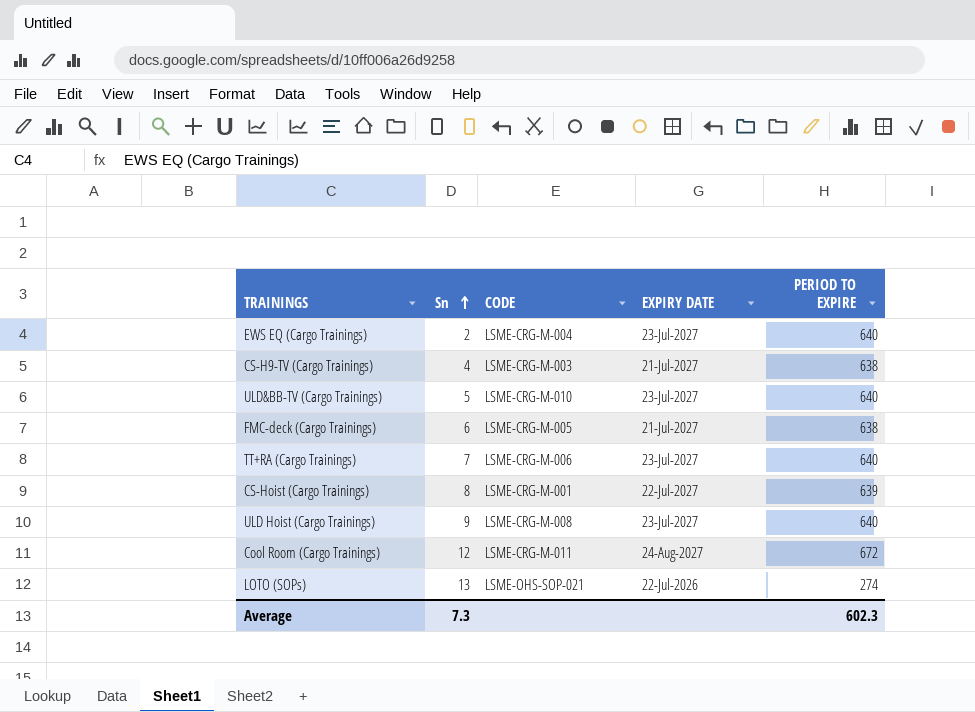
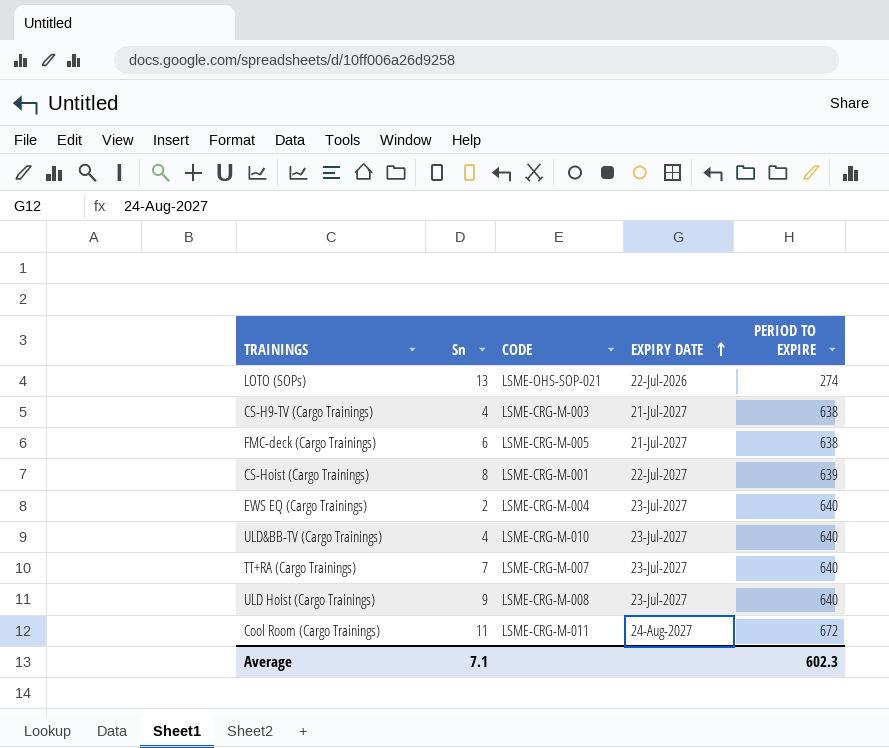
row order: Sn ascending -> EXPIRY DATE ascending
ULD&BB-TV (Cargo Trainings) | Sn: 5 -> 4
TT+RA (Cargo Trainings) | CODE: LSME-CRG-M-006 -> LSME-CRG-M-007
Cool Room (Cargo Trainings) | Sn: 12 -> 11
Average | Sn: 7.3 -> 7.1

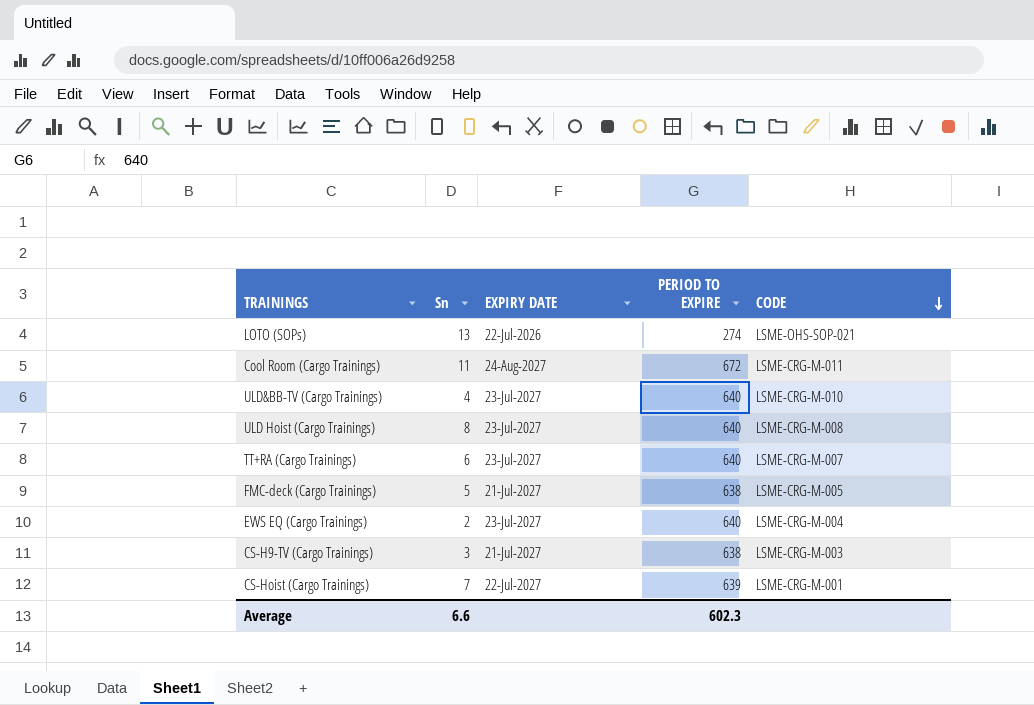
row order: EXPIRY DATE ascending -> CODE descending
column CODE | position: 3 -> 5
ULD Hoist (Cargo Trainings) | Sn: 9 -> 8
TT+RA (Cargo Trainings) | Sn: 7 -> 6
FMC-deck (Cargo Trainings) | Sn: 6 -> 5
CS-H9-TV (Cargo Trainings) | Sn: 4 -> 3
CS-Hoist (Cargo Trainings) | Sn: 8 -> 7
Average | Sn: 7.1 -> 6.6

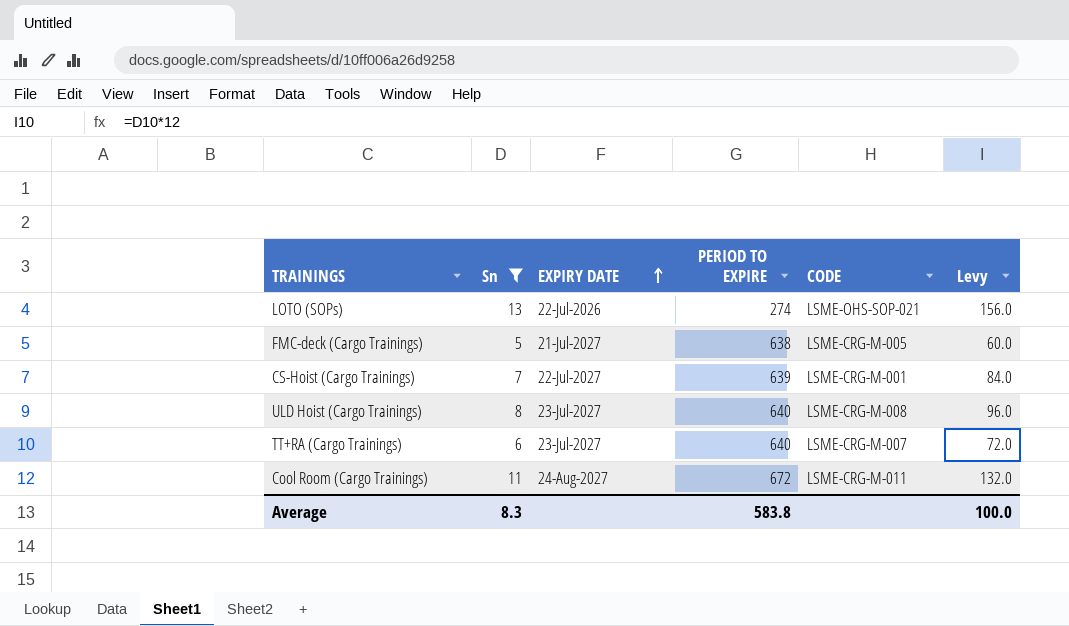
filter: none -> Sn >= 5
row order: CODE descending -> EXPIRY DATE ascending
column Levy | formula: none -> [Sn] * 12
Average | Sn: 6.6 -> 8.3
Average | PERIOD TO EXPIRE: 602.3 -> 583.8

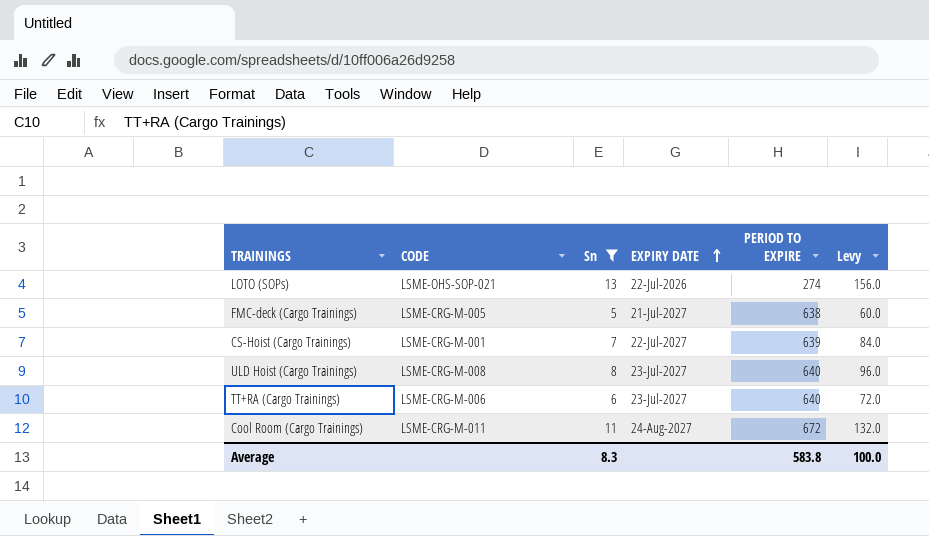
column CODE | position: 5 -> 2
TT+RA (Cargo Trainings) | CODE: LSME-CRG-M-007 -> LSME-CRG-M-006

